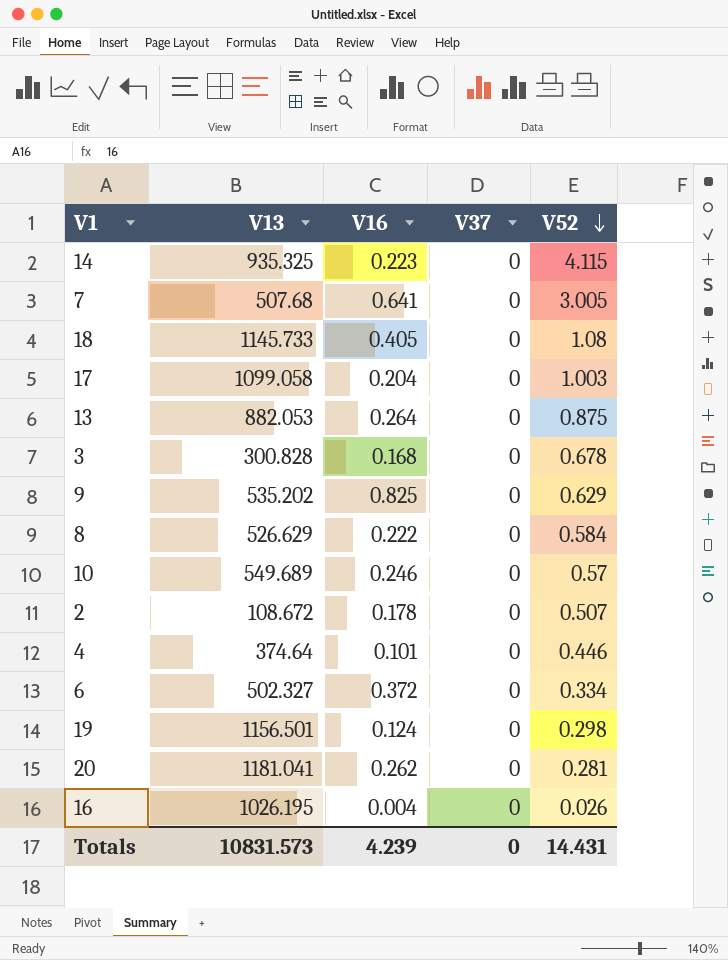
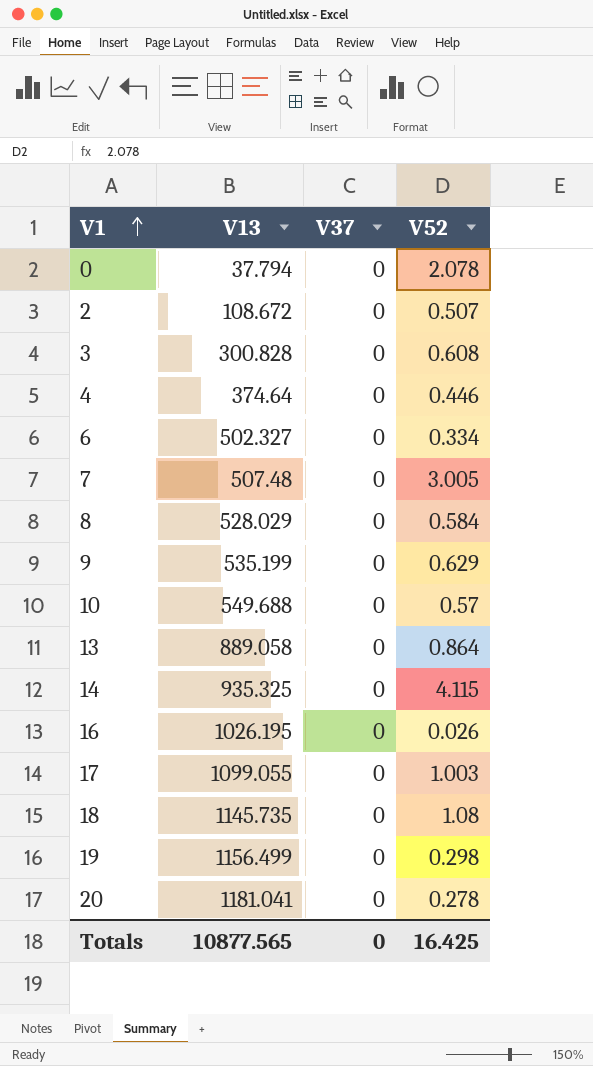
row order: V52 descending -> V1 ascending
column V16 | position: 3 -> none
row 0: none -> 37.794 | 0 | 2.078
3 | V52: 0.678 -> 0.608
7 | V13: 507.68 -> 507.48
8 | V13: 526.629 -> 528.029
9 | V13: 535.202 -> 535.199
10 | V13: 549.689 -> 549.688
13 | V13: 882.053 -> 889.058
13 | V52: 0.875 -> 0.864
17 | V13: 1099.058 -> 1099.055
18 | V13: 1145.733 -> 1145.735
19 | V13: 1156.501 -> 1156.499
20 | V52: 0.281 -> 0.278
Totals | V13: 10831.573 -> 10877.565
Totals | V52: 14.431 -> 16.425

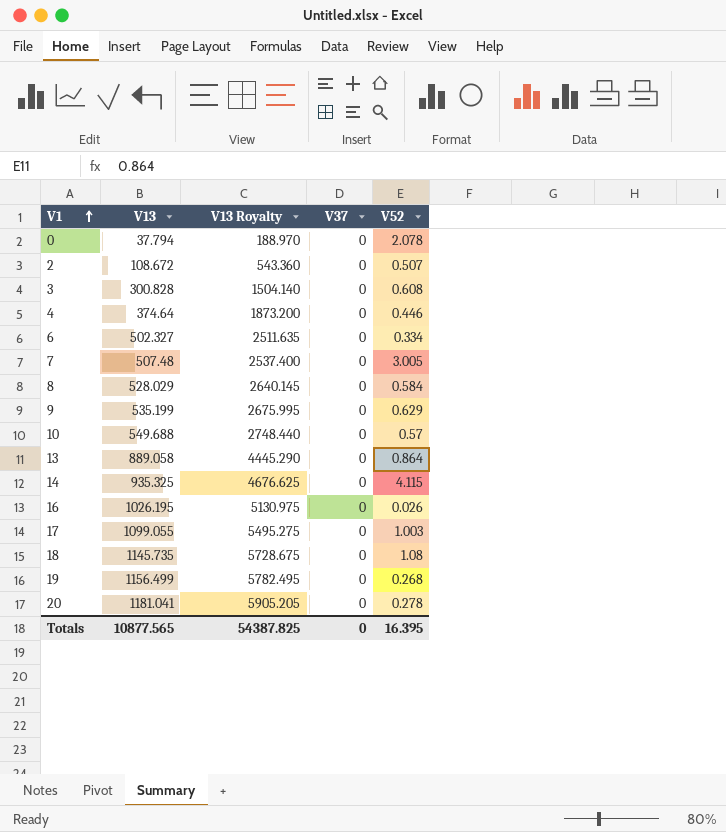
column V13 Royalty | formula: none -> [V13] * 5
19 | V52: 0.298 -> 0.268
Totals | V52: 16.425 -> 16.395

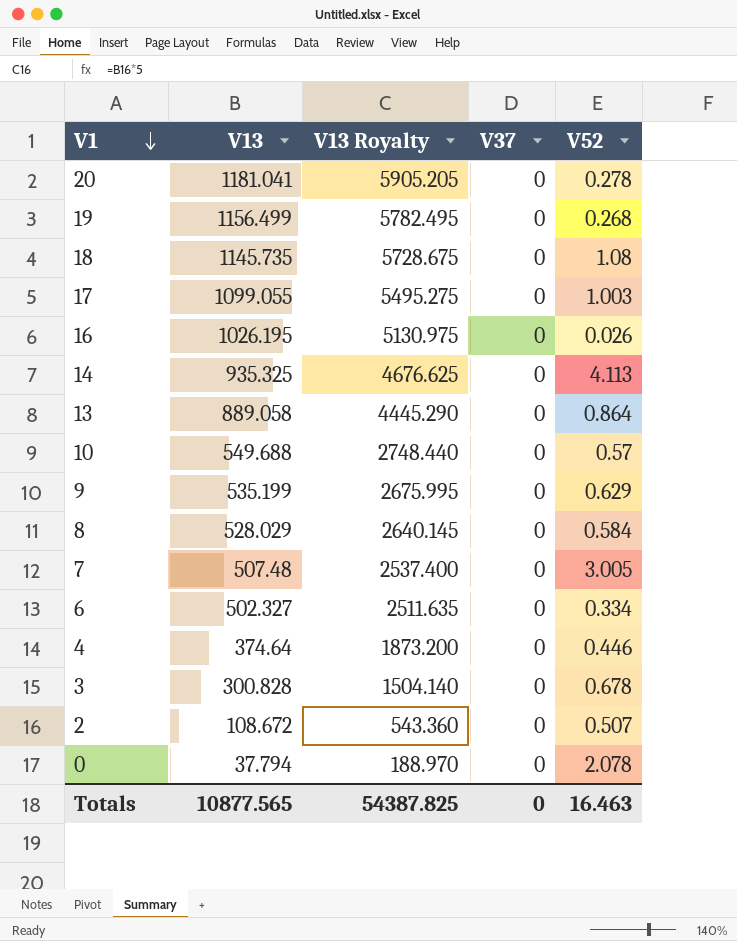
row order: V1 ascending -> V1 descending
14 | V52: 4.115 -> 4.113
3 | V52: 0.608 -> 0.678
Totals | V52: 16.395 -> 16.463

